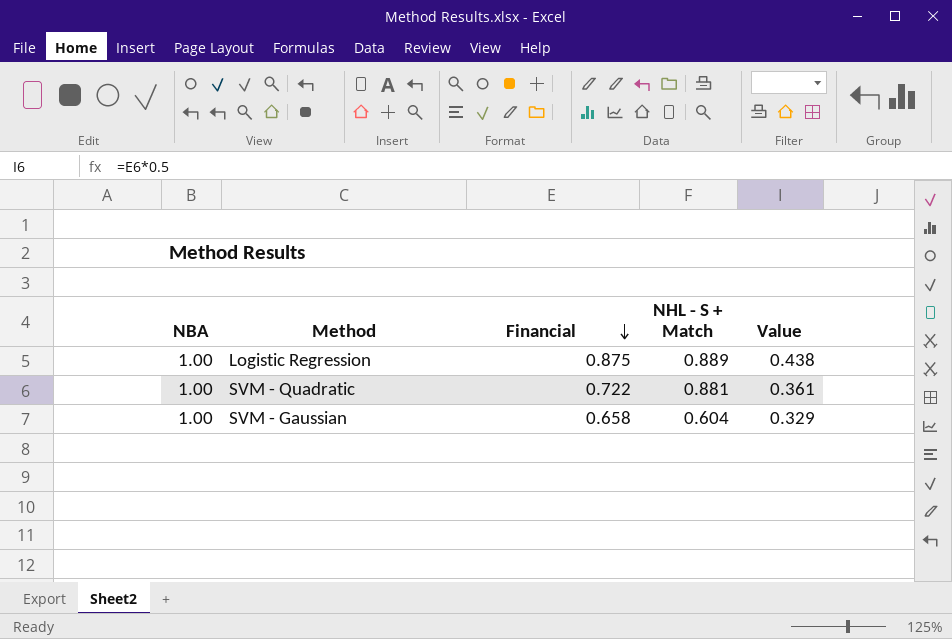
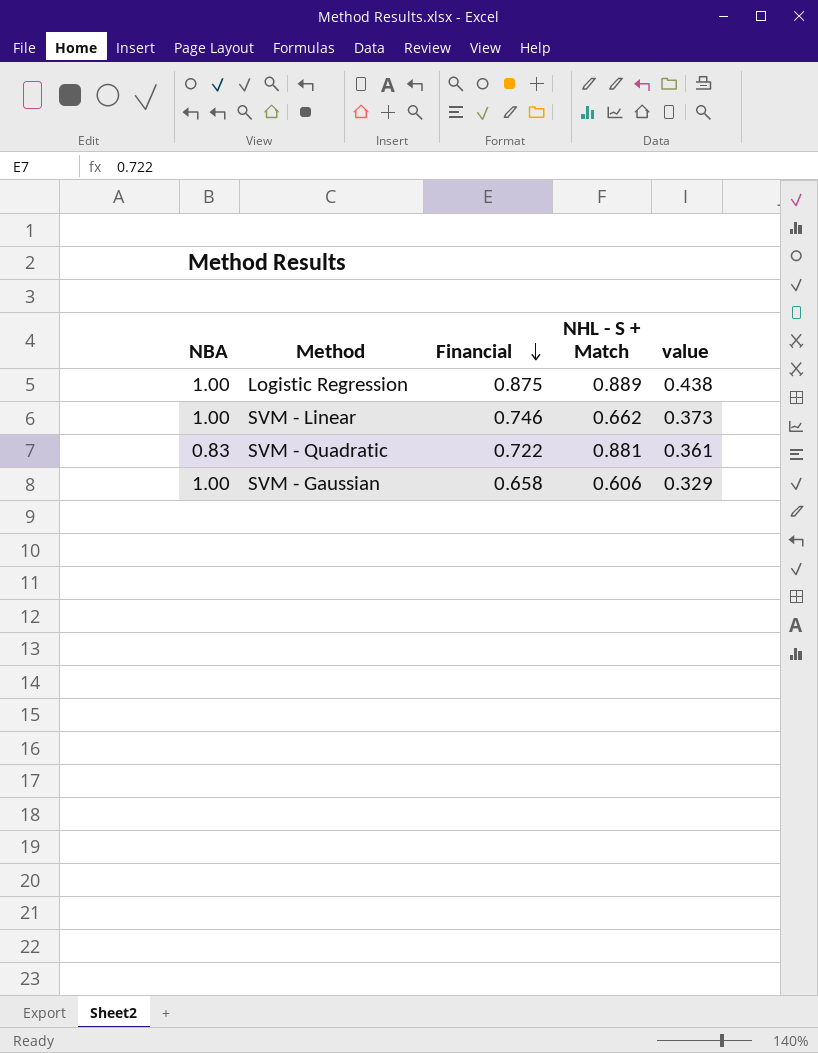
column name: Value -> value
row SVM - Linear: none -> 1.00 | 0.746 | 0.662 | 0.373
SVM - Quadratic | NBA: 1.00 -> 0.83
SVM - Gaussian | NHL - S + Match: 0.604 -> 0.606

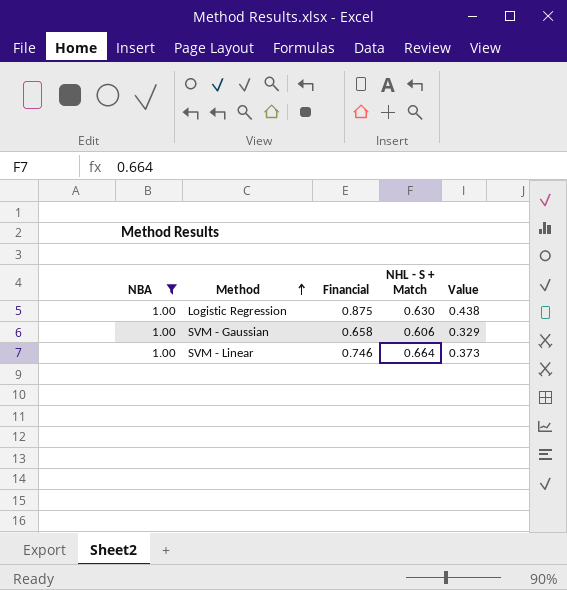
filter: none -> NBA = 1.00
row order: Financial descending -> Method ascending
column name: value -> Value
Logistic Regression | NHL - S + Match: 0.889 -> 0.630
SVM - Linear | NHL - S + Match: 0.662 -> 0.664

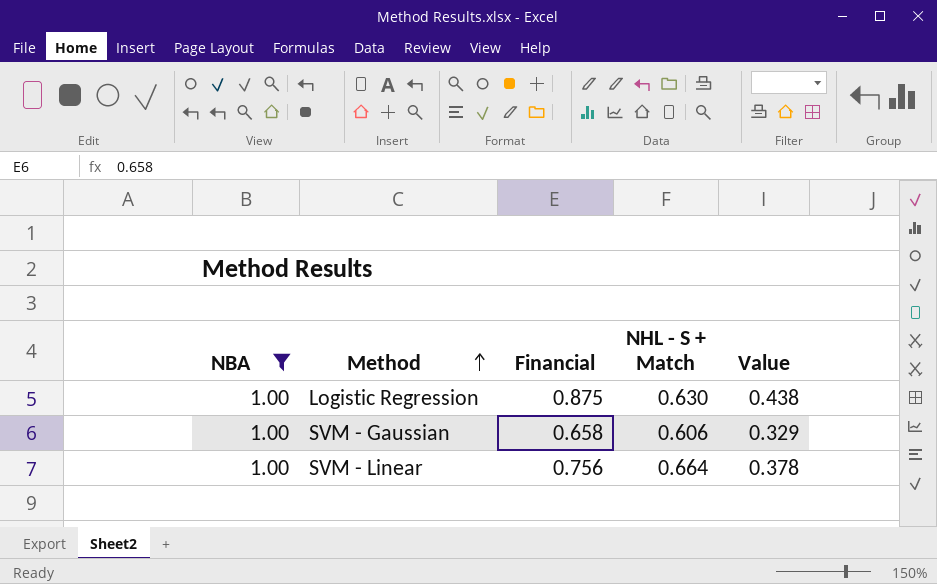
SVM - Linear | Financial: 0.746 -> 0.756
SVM - Linear | Value: 0.373 -> 0.378

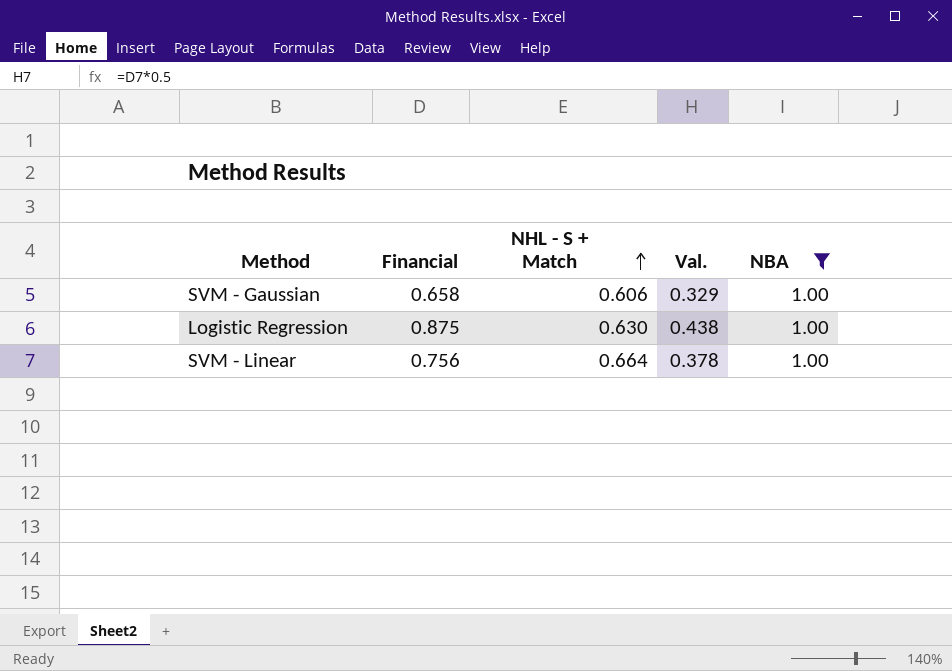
row order: Method ascending -> NHL - S + Match ascending
column name: Value -> Val.
column NBA | position: 1 -> 5

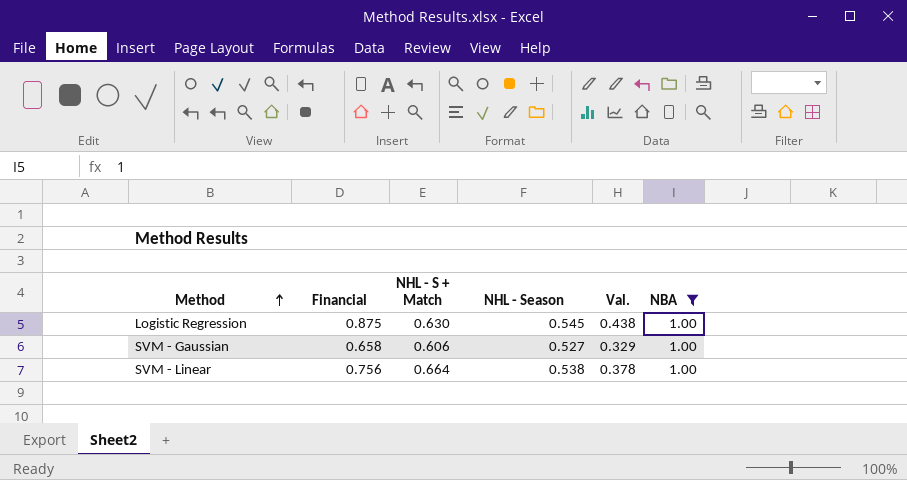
row order: NHL - S + Match ascending -> Method ascending
column NHL - Season | position: none -> 4

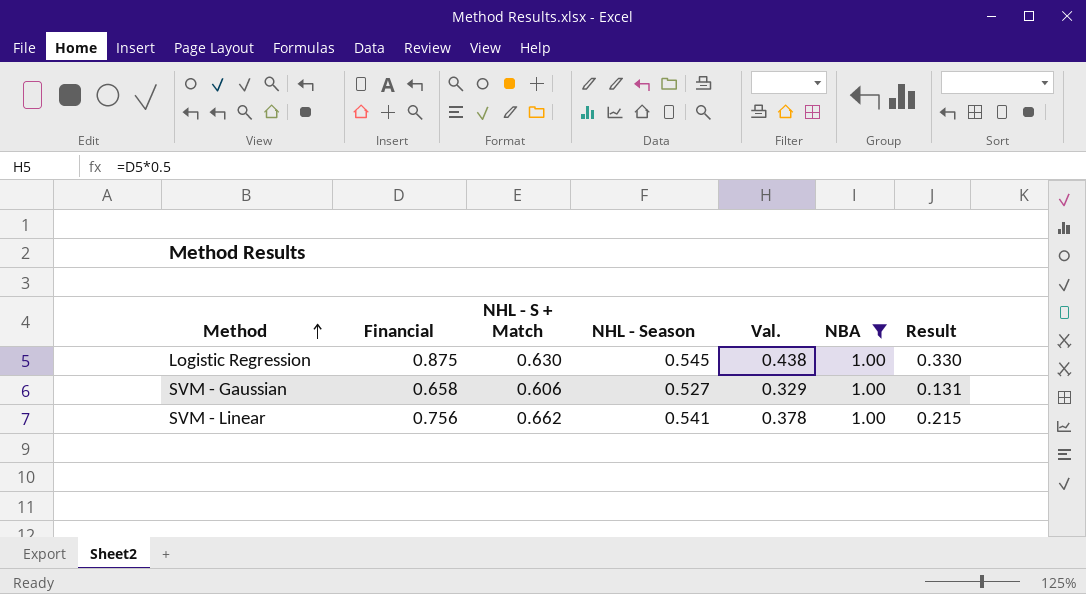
column Result | formula: none -> [Financial] - [NHL - Season]
SVM - Linear | NHL - S + Match: 0.664 -> 0.662
SVM - Linear | NHL - Season: 0.538 -> 0.541

